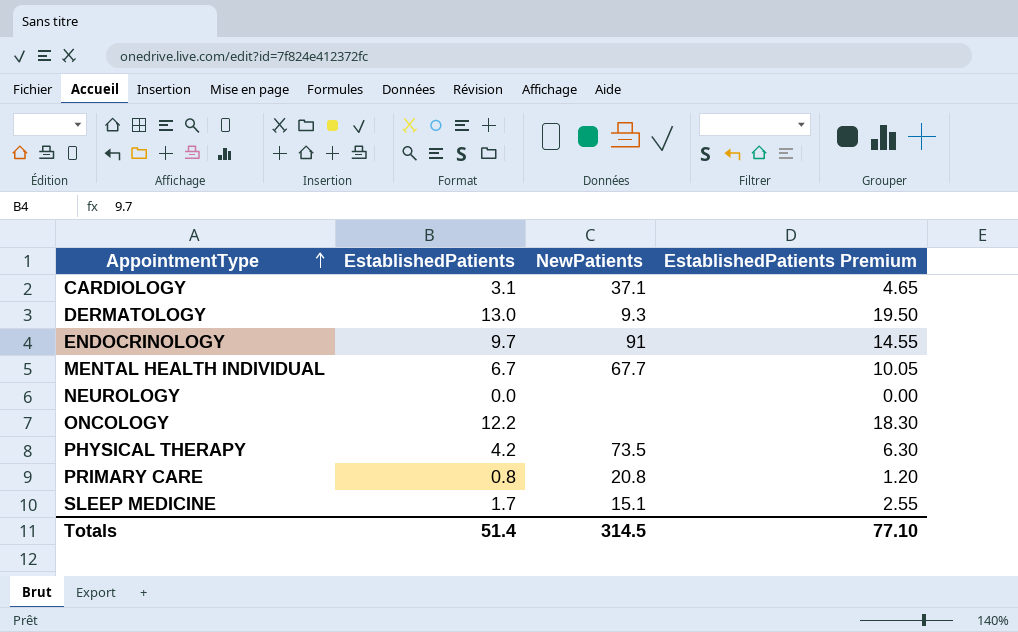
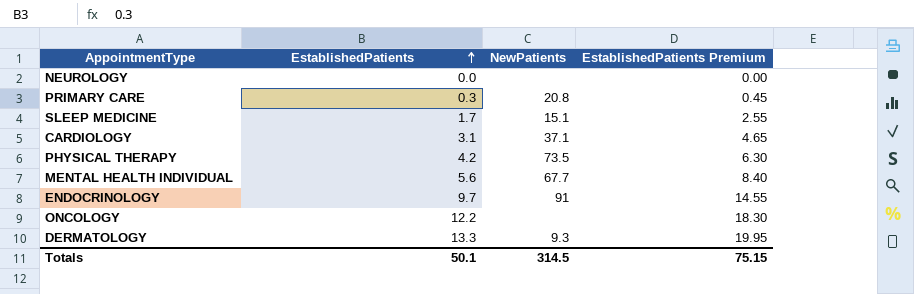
row order: AppointmentType ascending -> EstablishedPatients ascending
PRIMARY CARE | EstablishedPatients: 0.8 -> 0.3
PRIMARY CARE | EstablishedPatients Premium: 1.20 -> 0.45
MENTAL HEALTH INDIVIDUAL | EstablishedPatients: 6.7 -> 5.6
MENTAL HEALTH INDIVIDUAL | EstablishedPatients Premium: 10.05 -> 8.40
DERMATOLOGY | EstablishedPatients: 13.0 -> 13.3
DERMATOLOGY | EstablishedPatients Premium: 19.50 -> 19.95
Totals | EstablishedPatients: 51.4 -> 50.1
Totals | EstablishedPatients Premium: 77.10 -> 75.15

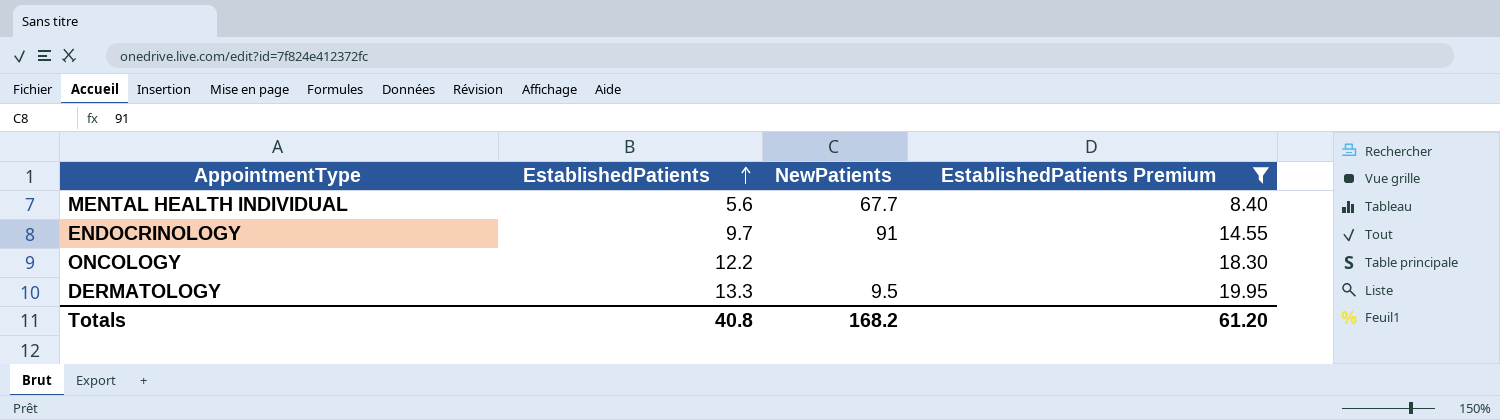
filter: none -> EstablishedPatients Premium >= 8.40
DERMATOLOGY | NewPatients: 9.3 -> 9.5
Totals | EstablishedPatients: 50.1 -> 40.8
Totals | NewPatients: 314.5 -> 168.2
Totals | EstablishedPatients Premium: 75.15 -> 61.20

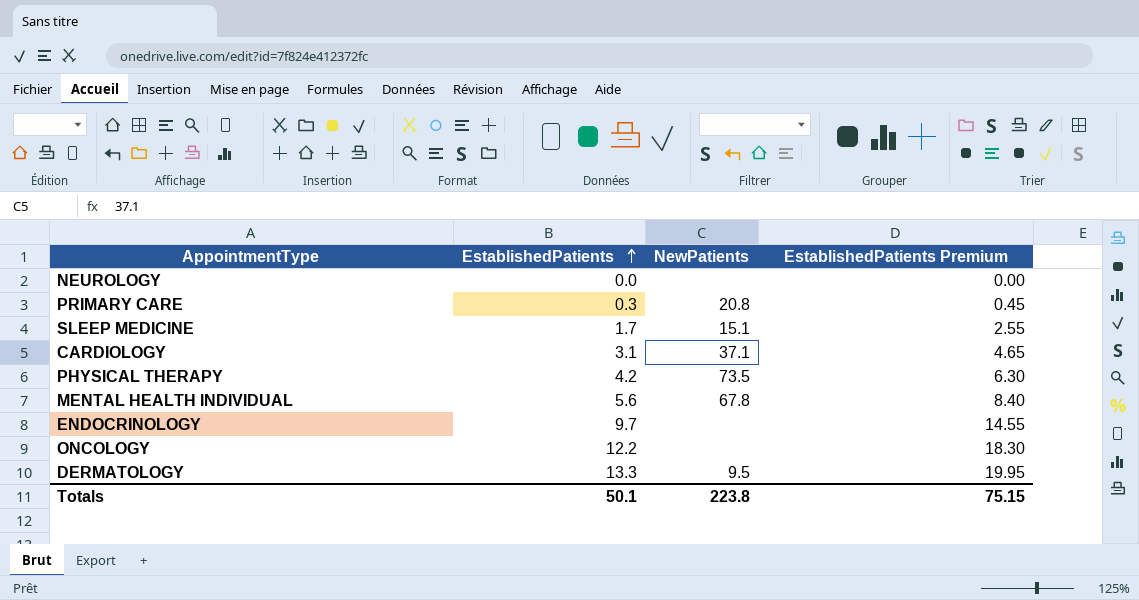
filter: EstablishedPatients Premium >= 8.40 -> none
MENTAL HEALTH INDIVIDUAL | NewPatients: 67.7 -> 67.8
ENDOCRINOLOGY | NewPatients: 91 -> none
Totals | EstablishedPatients: 40.8 -> 50.1
Totals | NewPatients: 168.2 -> 223.8
Totals | EstablishedPatients Premium: 61.20 -> 75.15

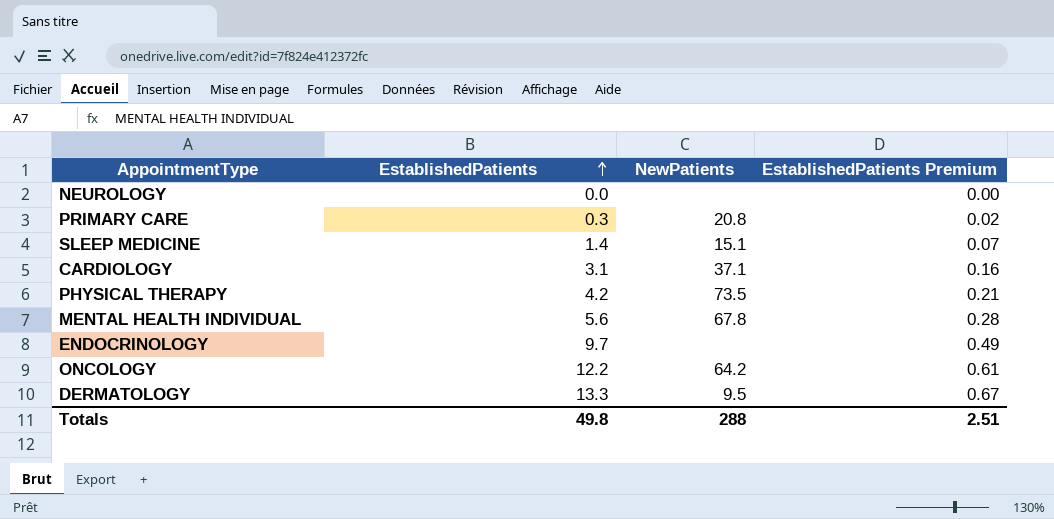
column EstablishedPatients Premium | formula: [EstablishedPatients] * 1.5 -> [EstablishedPatients] * 0.05
SLEEP MEDICINE | EstablishedPatients: 1.7 -> 1.4
ONCOLOGY | NewPatients: none -> 64.2
Totals | EstablishedPatients: 50.1 -> 49.8
Totals | NewPatients: 223.8 -> 288
Totals | EstablishedPatients Premium: 75.15 -> 2.51

